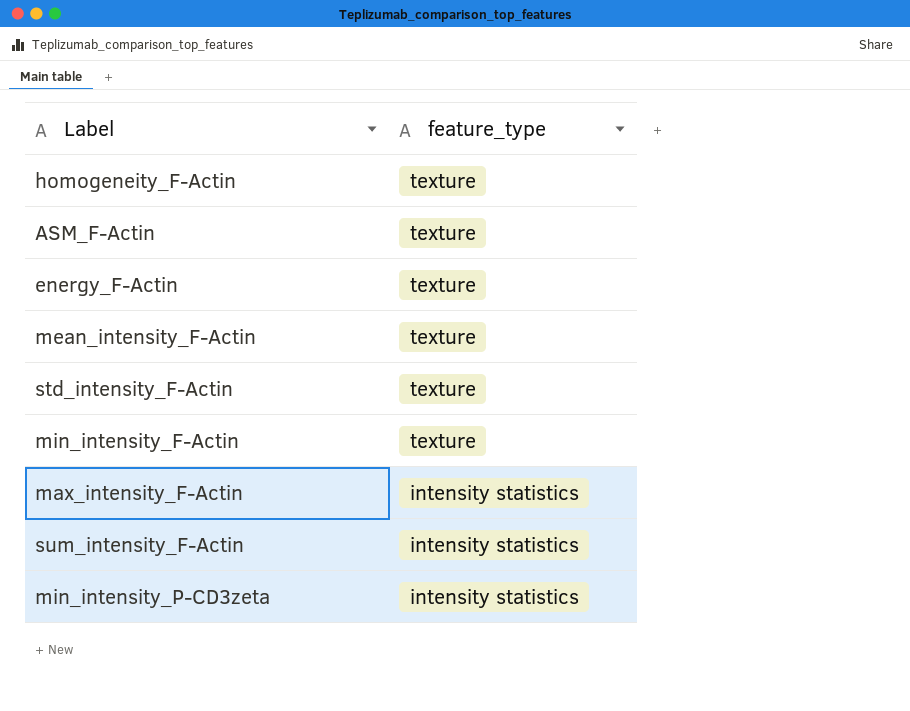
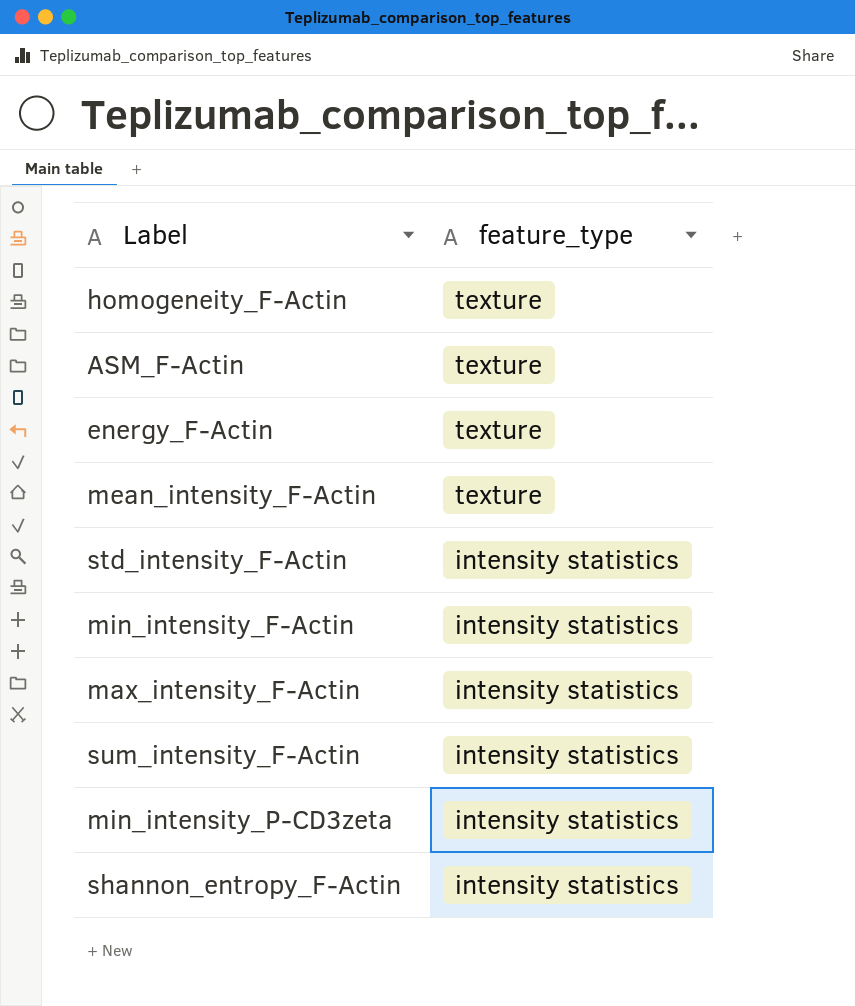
std_intensity_F-Actin | feature_type: texture -> intensity statistics
min_intensity_F-Actin | feature_type: texture -> intensity statistics
row shannon_entropy_F-Actin: none -> intensity statistics

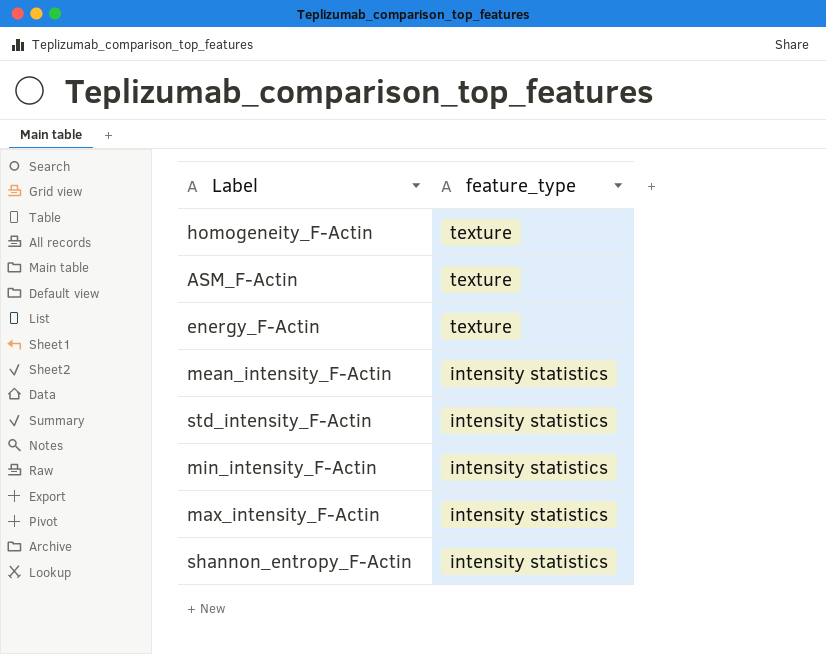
row sum_intensity_F-Actin: intensity statistics -> none
row min_intensity_P-CD3zeta: intensity statistics -> none
mean_intensity_F-Actin | feature_type: texture -> intensity statistics

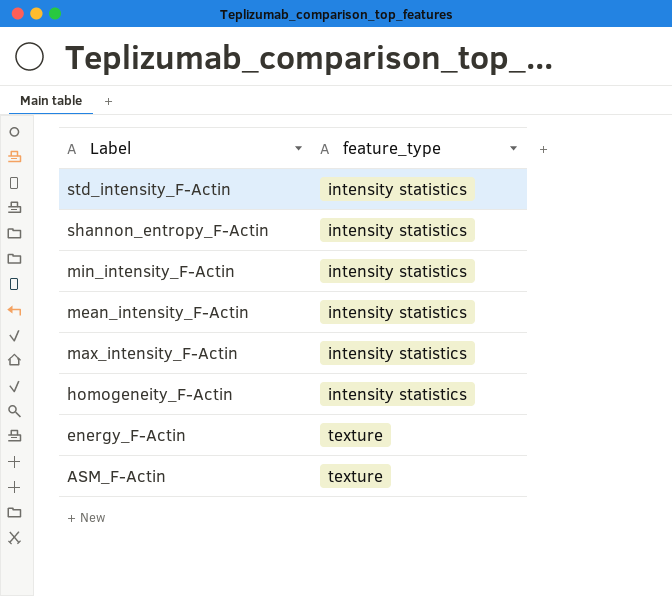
row order: feature_type descending -> Label descending
homogeneity_F-Actin | feature_type: texture -> intensity statistics

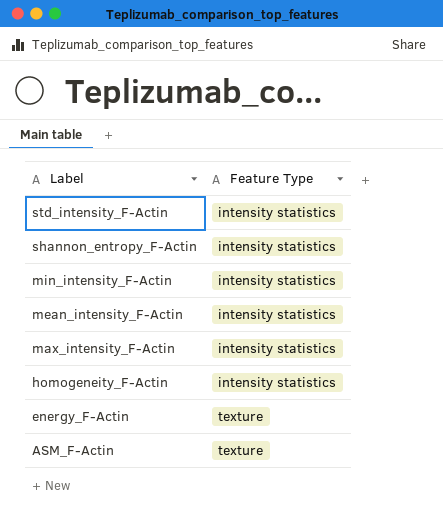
column name: feature_type -> Feature Type

